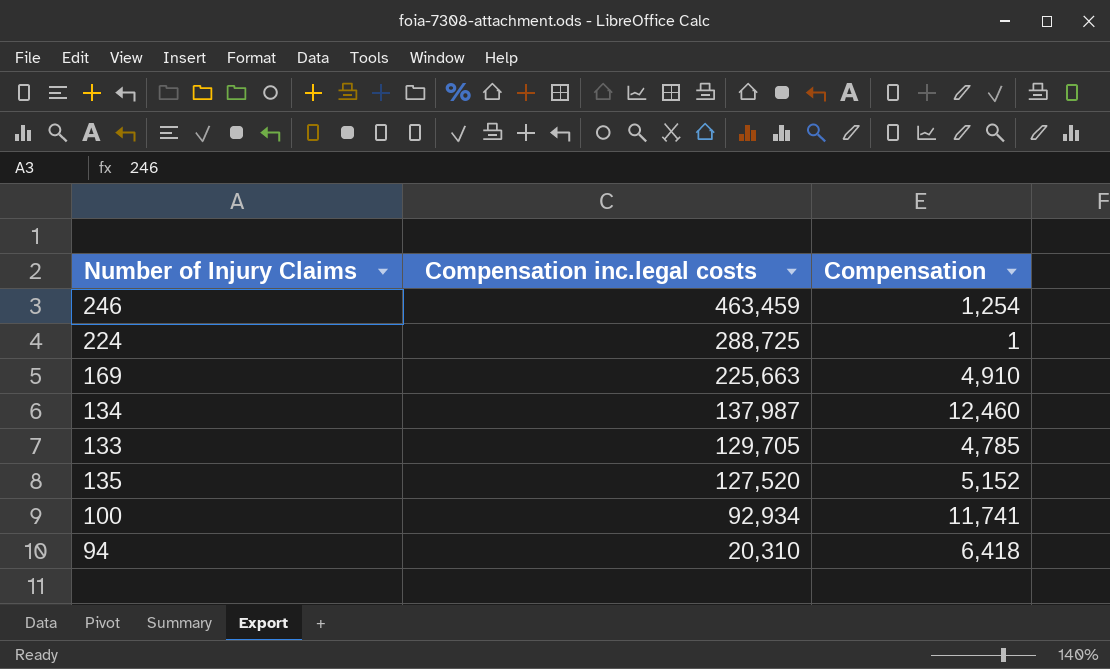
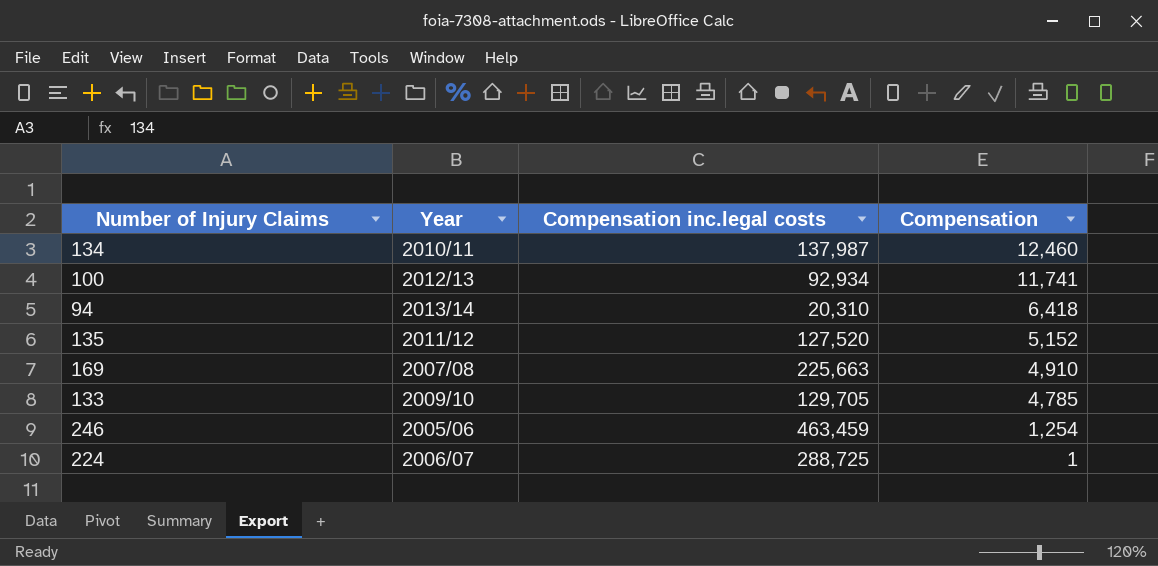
row order: Compensation inc.legal costs descending -> Compensation descending
column Year | position: none -> 2

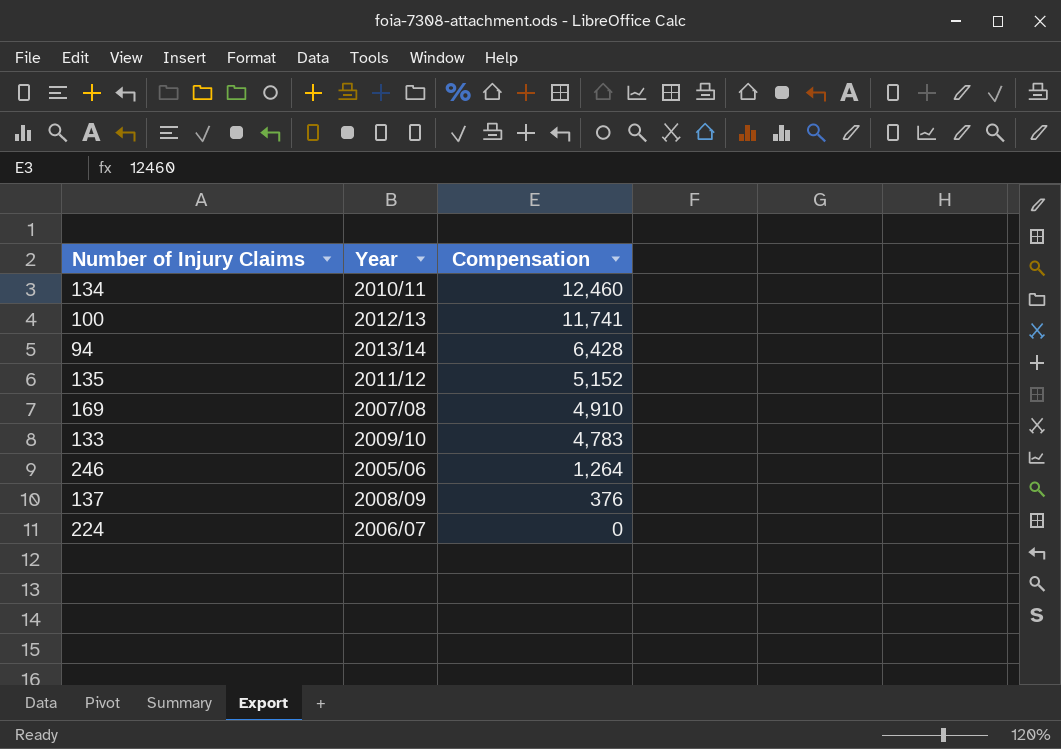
column Compensation inc.legal costs | position: 3 -> none
94 | Compensation: 6,418 -> 6,428
133 | Compensation: 4,785 -> 4,783
246 | Compensation: 1,254 -> 1,264
row 137: none -> 2008/09 | 376
224 | Compensation: 1 -> 0

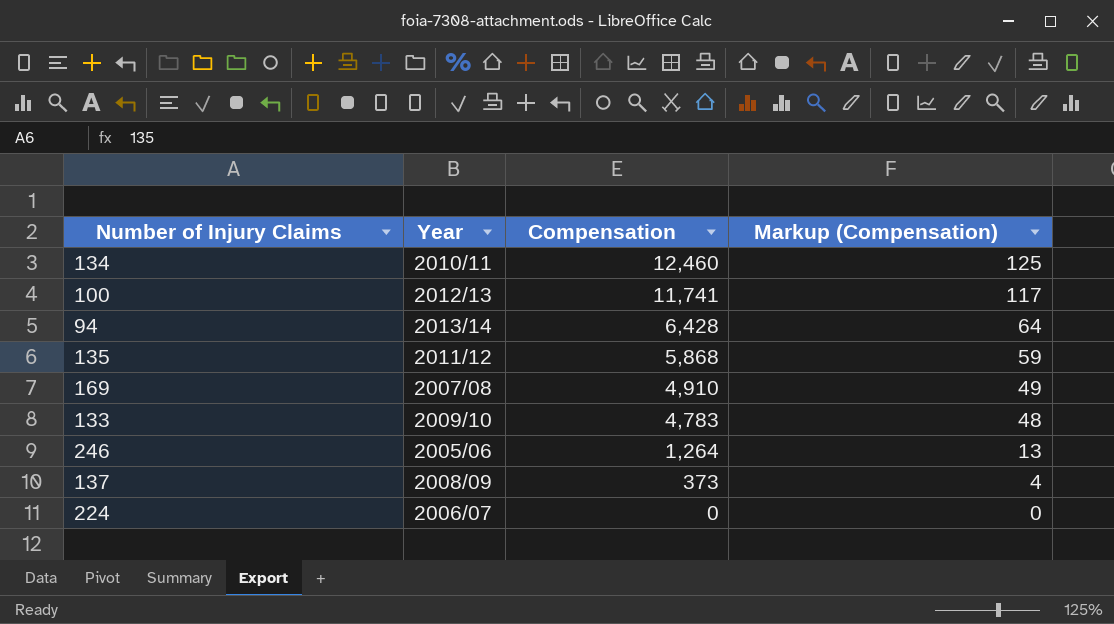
column Markup (Compensation) | formula: none -> [Compensation] * 0.01
135 | Compensation: 5,152 -> 5,868
137 | Compensation: 376 -> 373

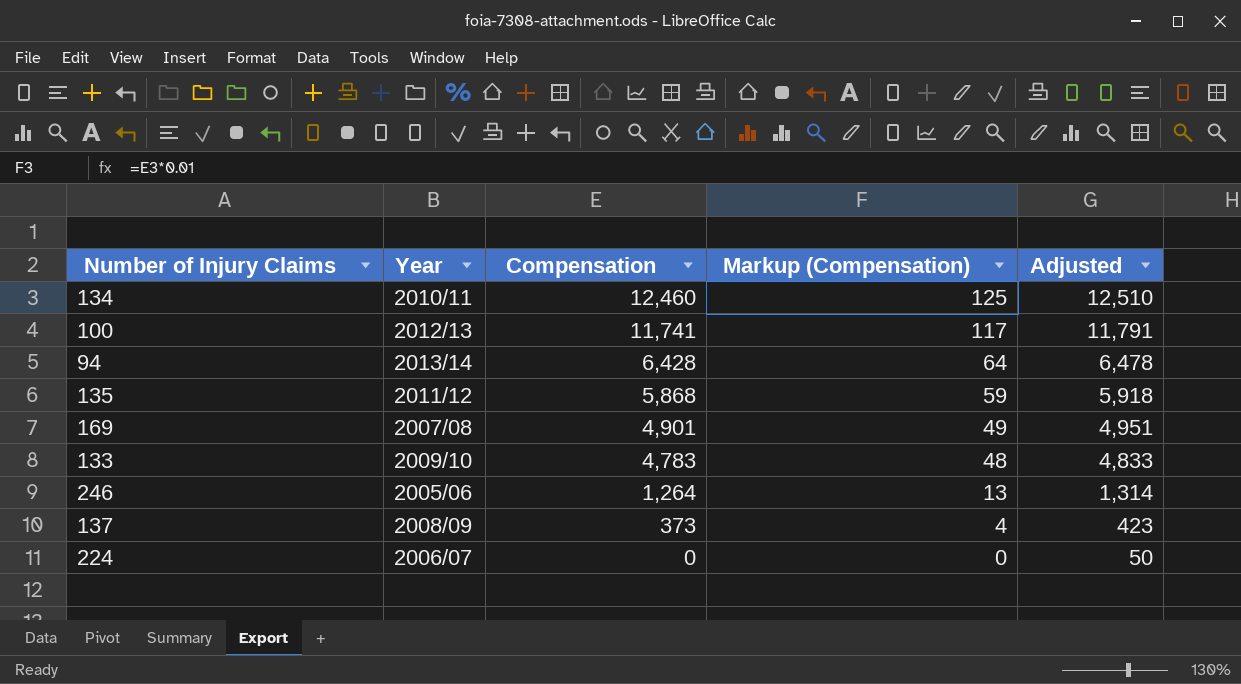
column Adjusted | formula: none -> [Compensation] + 50
169 | Compensation: 4,910 -> 4,901

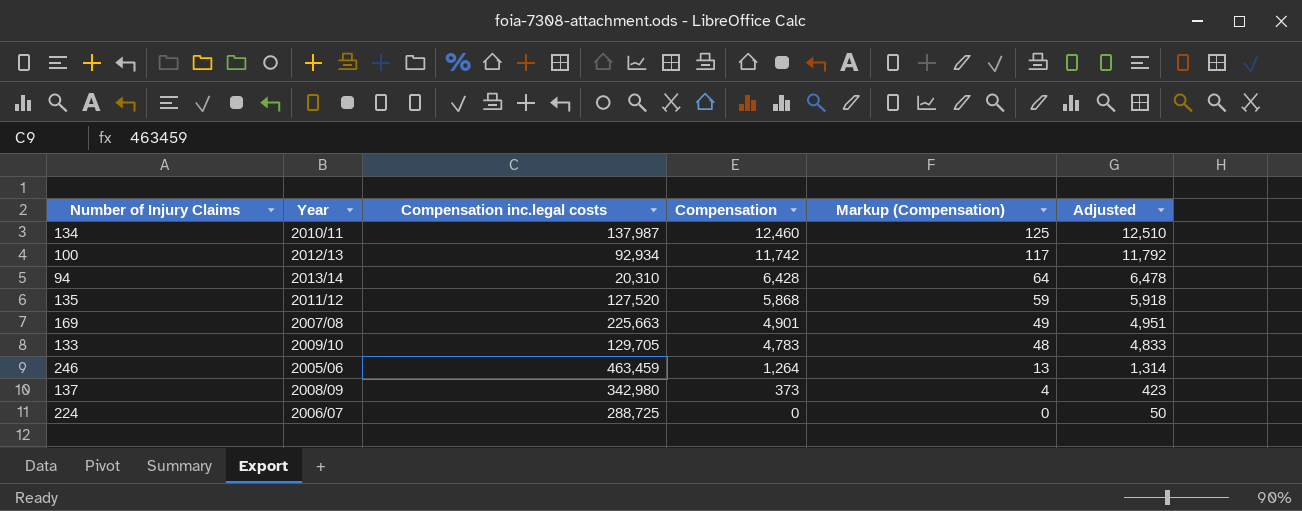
column Compensation inc.legal costs | position: none -> 3
100 | Compensation: 11,741 -> 11,742
100 | Adjusted: 11,791 -> 11,792

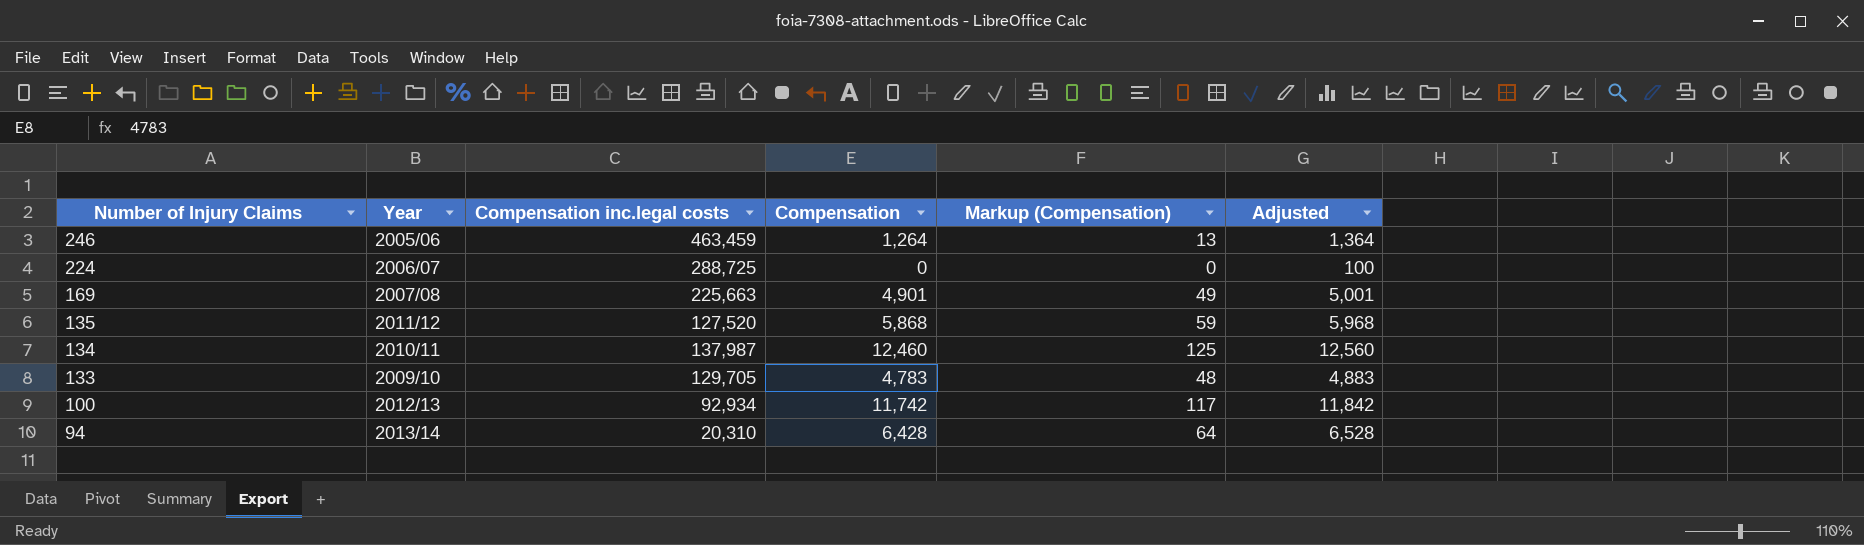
row order: Compensation descending -> Number of Injury Claims descending
column Adjusted | formula: [Compensation] + 50 -> [Compensation] + 100
row 137: 2008/09 | 342,980 | 373 | 4 | 423 -> none

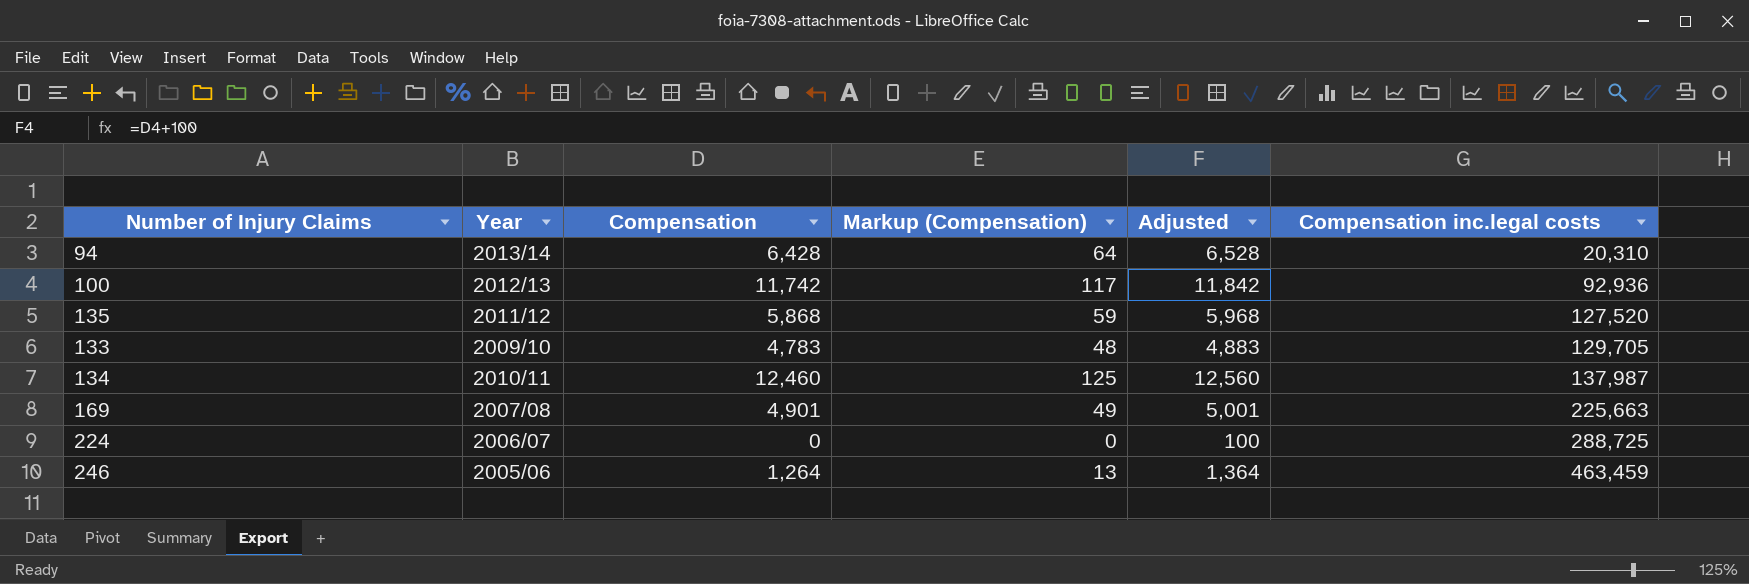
row order: Number of Injury Claims descending -> Compensation inc.legal costs ascending
column Compensation inc.legal costs | position: 3 -> 6
100 | Compensation inc.legal costs: 92,934 -> 92,936

